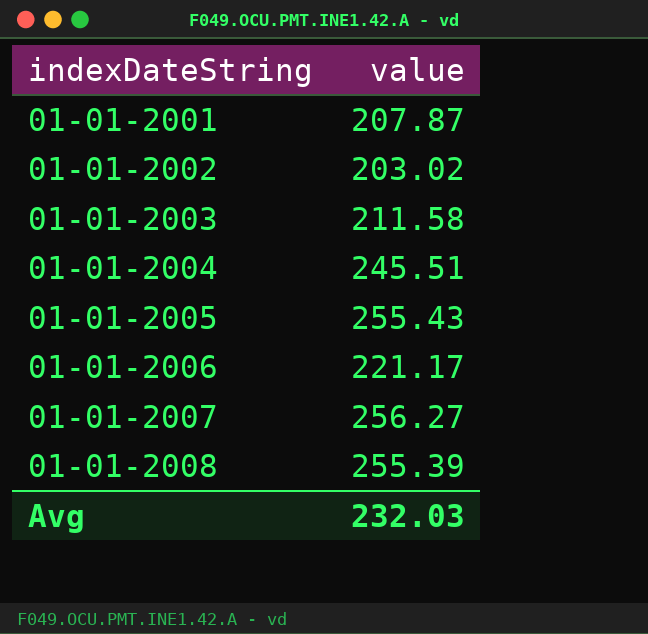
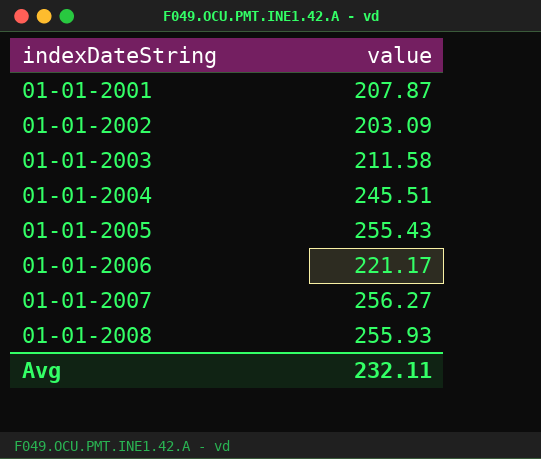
01-01-2002 | value: 203.02 -> 203.09
01-01-2008 | value: 255.39 -> 255.93
Avg | value: 232.03 -> 232.11

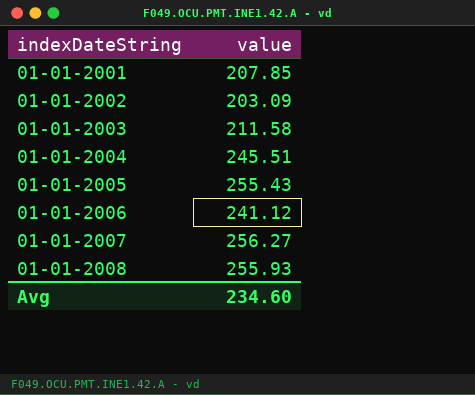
01-01-2001 | value: 207.87 -> 207.85
01-01-2006 | value: 221.17 -> 241.12
Avg | value: 232.11 -> 234.60

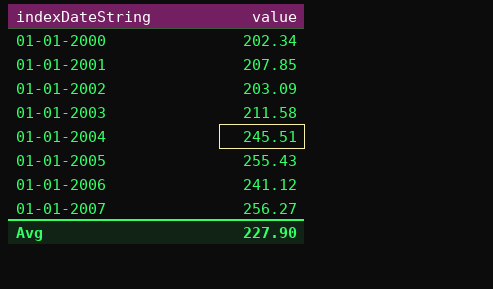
row 01-01-2008: 255.93 -> none
row 01-01-2000: none -> 202.34
Avg | value: 234.60 -> 227.90

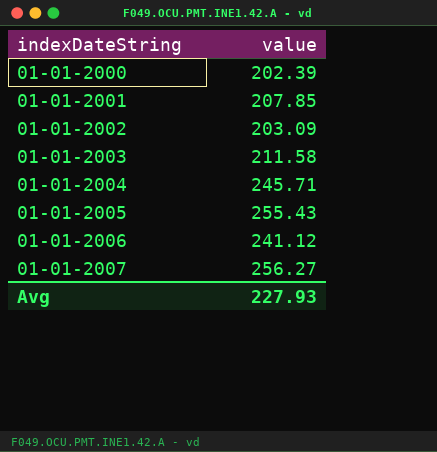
01-01-2000 | value: 202.34 -> 202.39
01-01-2004 | value: 245.51 -> 245.71
Avg | value: 227.90 -> 227.93

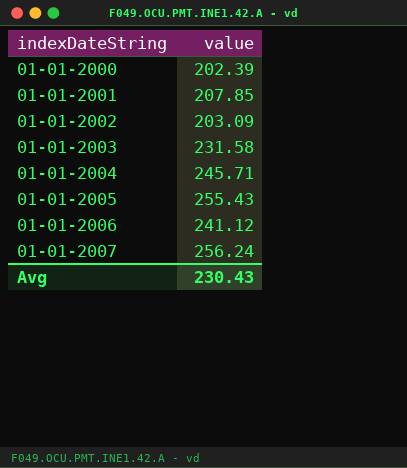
01-01-2003 | value: 211.58 -> 231.58
01-01-2007 | value: 256.27 -> 256.24
Avg | value: 227.93 -> 230.43

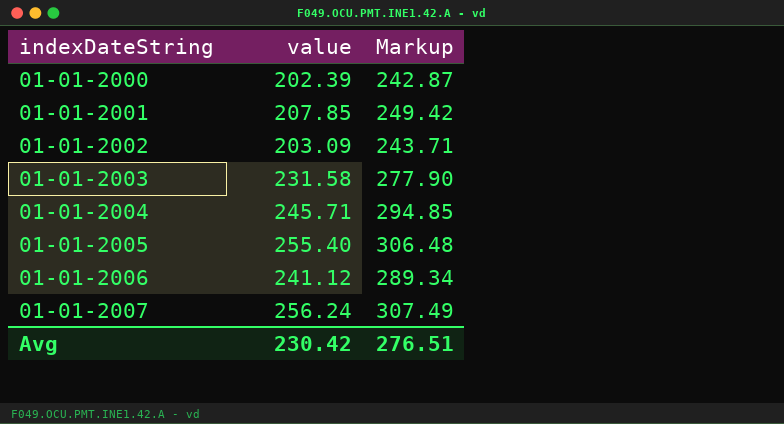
column Markup | formula: none -> [value] * 1.2
01-01-2005 | value: 255.43 -> 255.40
Avg | value: 230.43 -> 230.42

